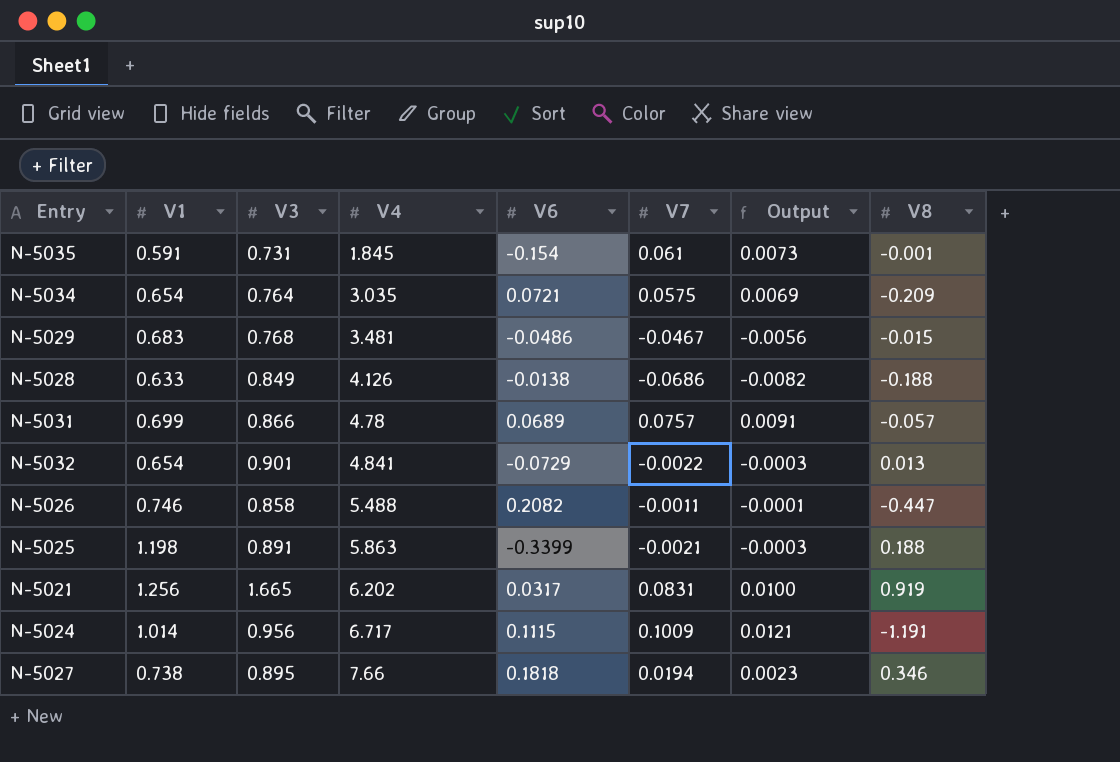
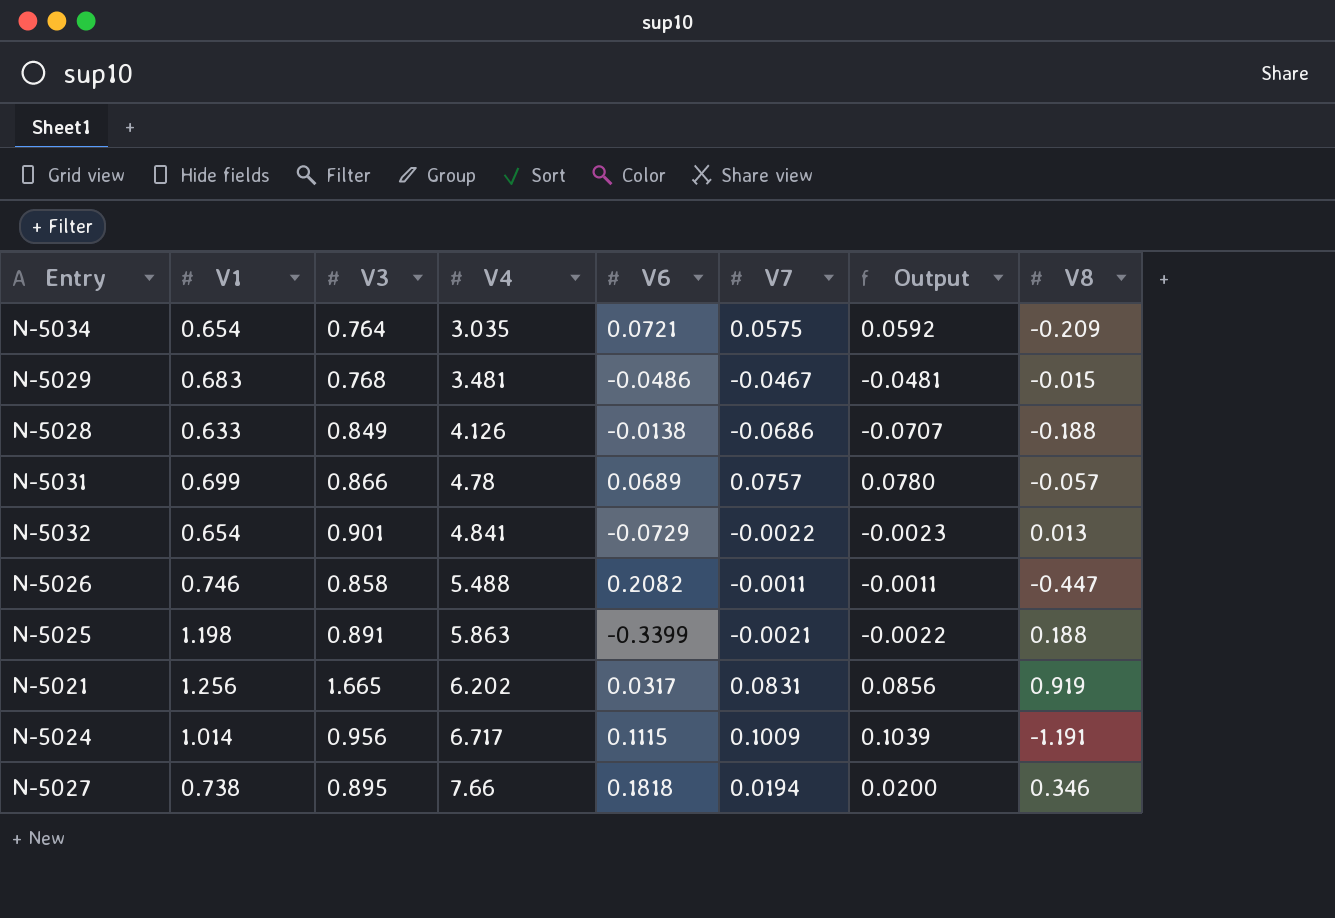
column Output | formula: [V7] * 0.12 -> [V7] * 1.03
row N-5035: 0.591 | 0.731 | 1.845 | -0.154 | 0.061 | 0.0073 | -0.001 -> none

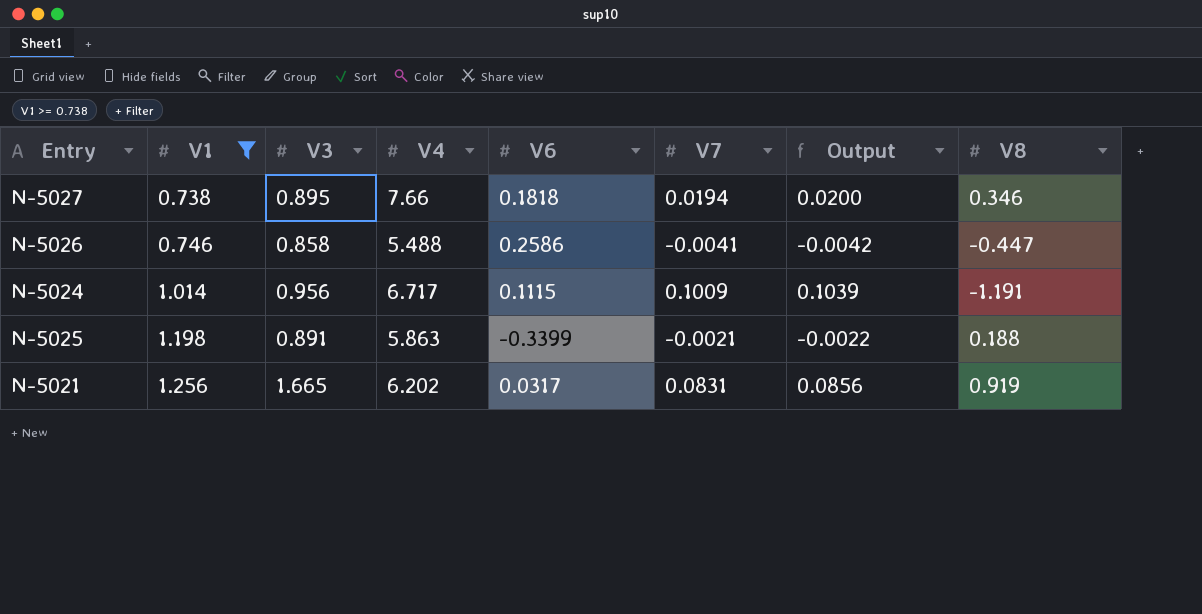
filter: none -> V1 >= 0.738
row order: V4 ascending -> V1 ascending
N-5026 | V6: 0.2082 -> 0.2586
N-5026 | V7: -0.0011 -> -0.0041
N-5026 | Output: -0.0011 -> -0.0042

